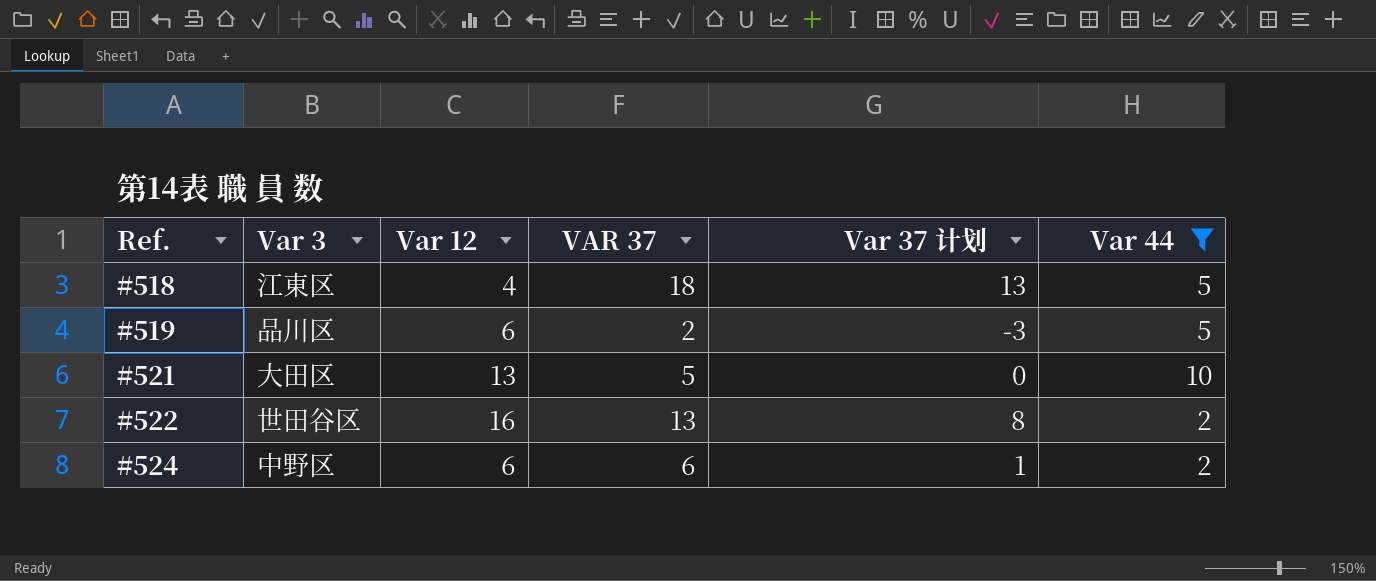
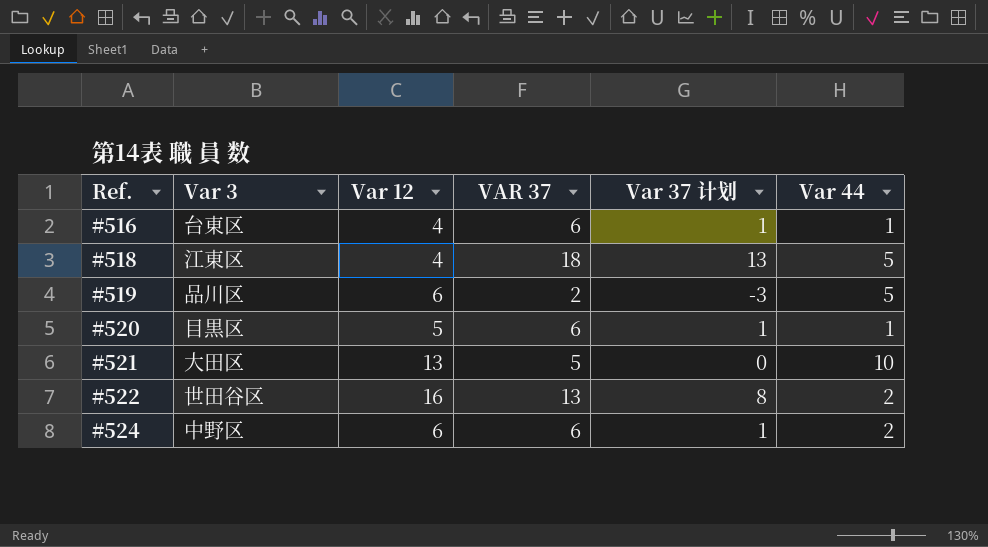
filter: Var 44 != 1 -> none

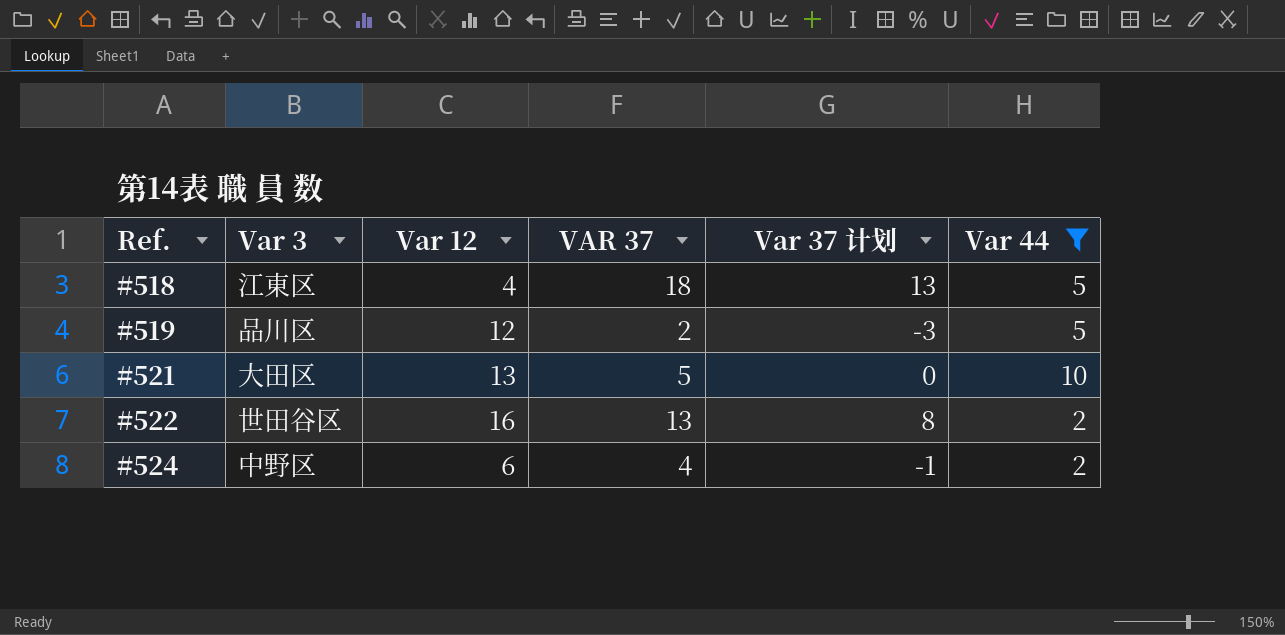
filter: none -> Var 44 != 1
#519 | Var 12: 6 -> 12
#524 | VAR 37: 6 -> 4
#524 | Var 37 计划: 1 -> -1

